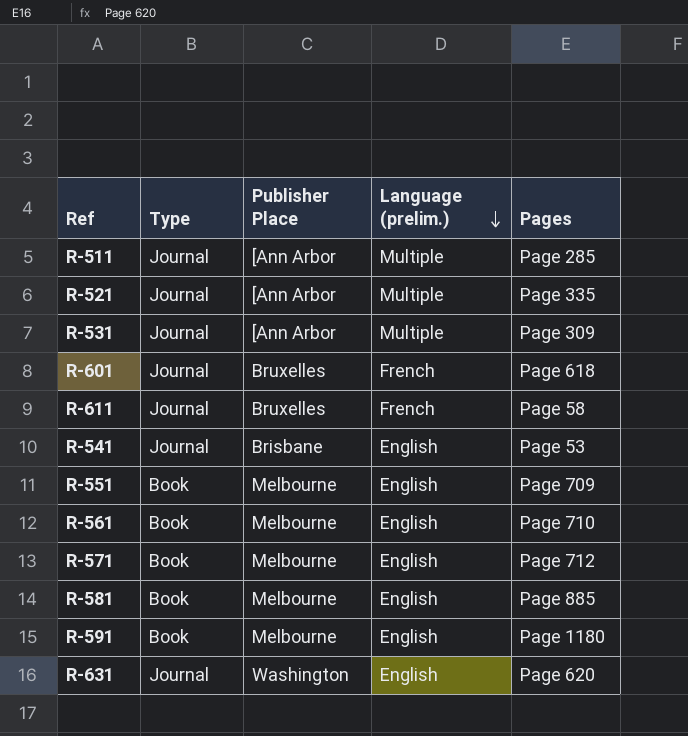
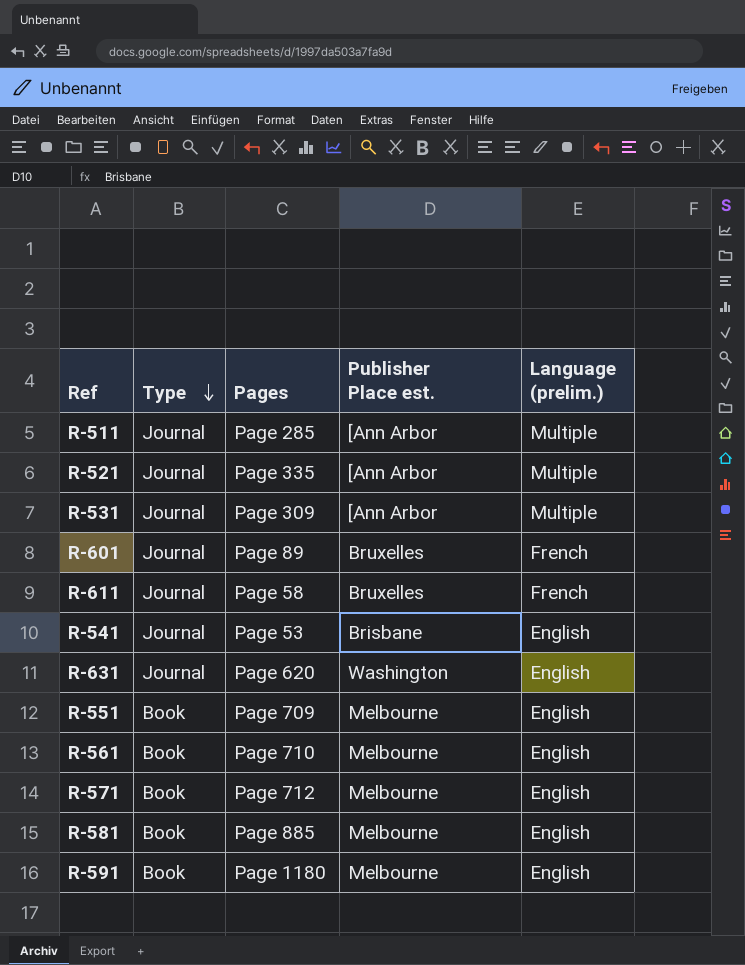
row order: Language (prelim.) descending -> Type descending
column Pages | position: 5 -> 3
column name: Publisher Place -> Publisher Place est.
R-601 | Pages: Page 618 -> Page 89

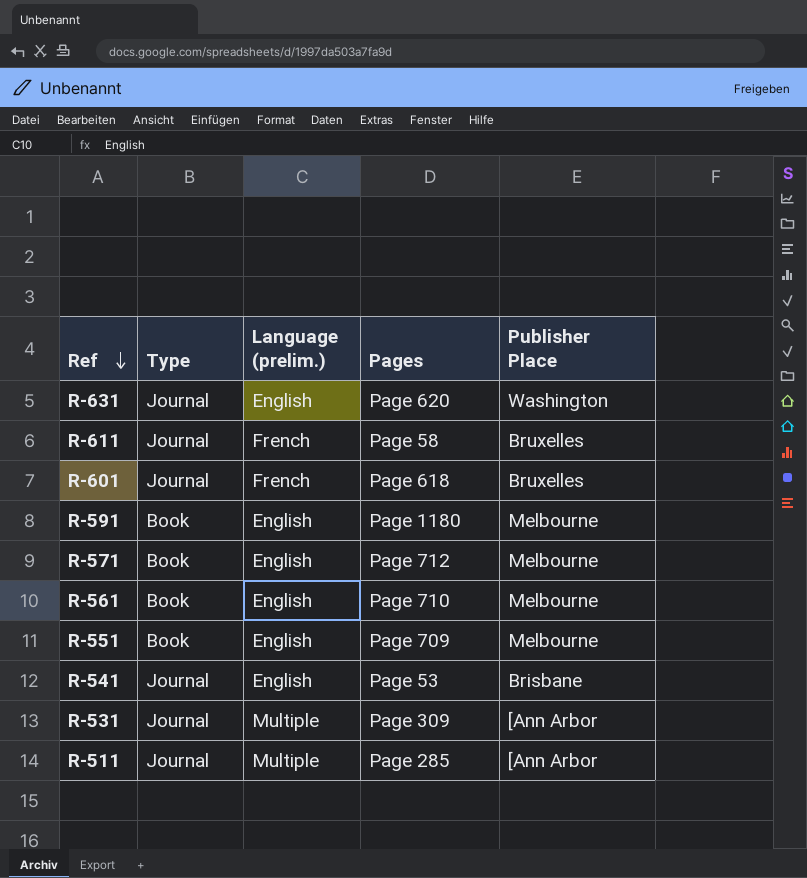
row order: Type descending -> Ref descending
column Language (prelim.) | position: 5 -> 3
column name: Publisher Place est. -> Publisher Place
row R-521: Journal | Page 335 | [Ann Arbor | Multiple -> none
row R-581: Book | Page 885 | Melbourne | English -> none
R-601 | Pages: Page 89 -> Page 618

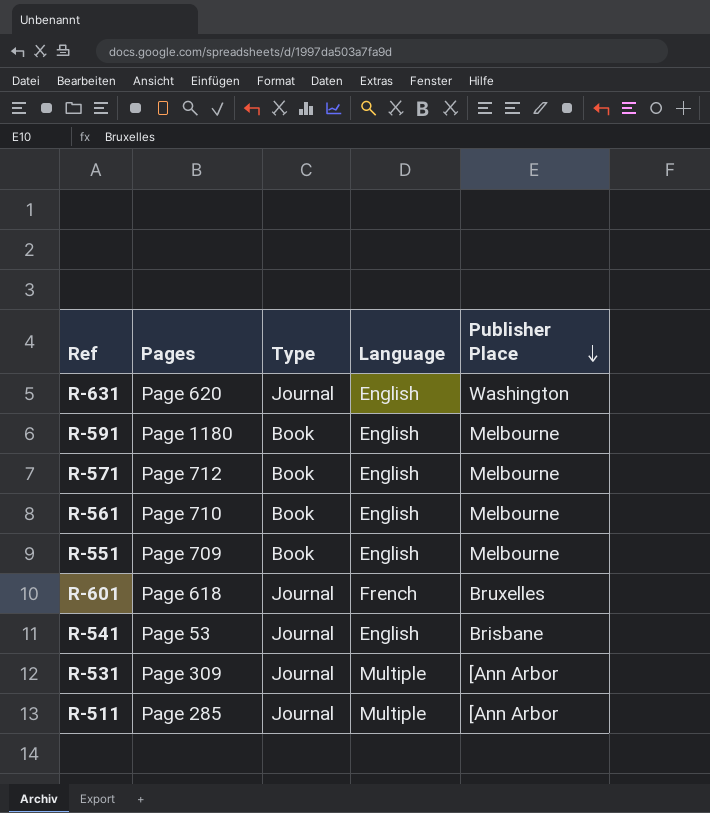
row order: Ref descending -> Publisher Place descending
column Pages | position: 4 -> 2
column name: Language (prelim.) -> Language
row R-611: Journal | French | Page 58 | Bruxelles -> none

